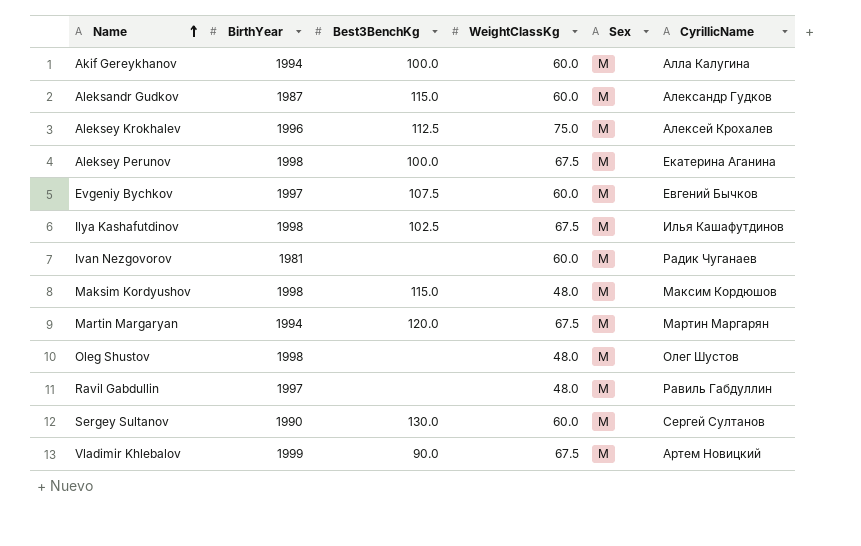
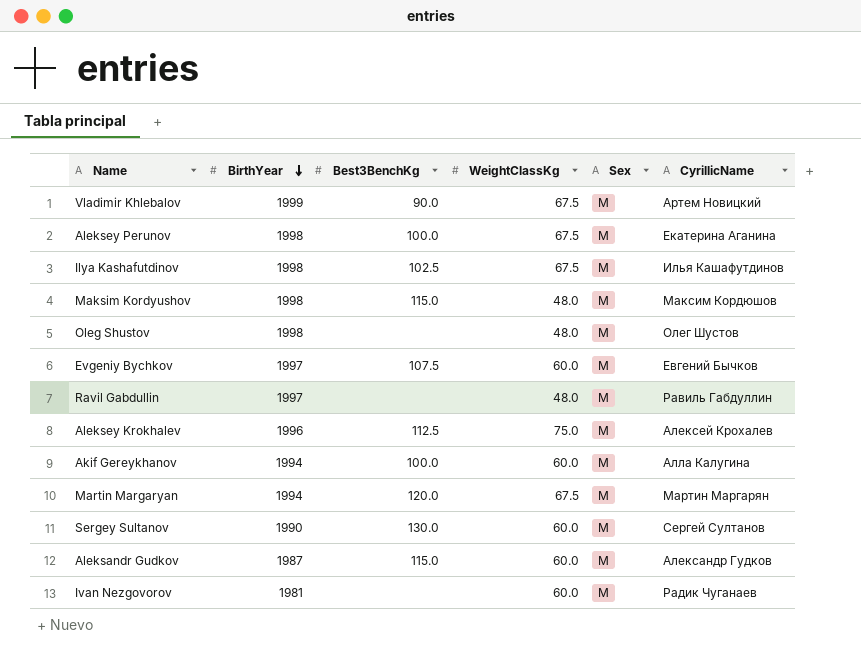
row order: Name ascending -> BirthYear descending

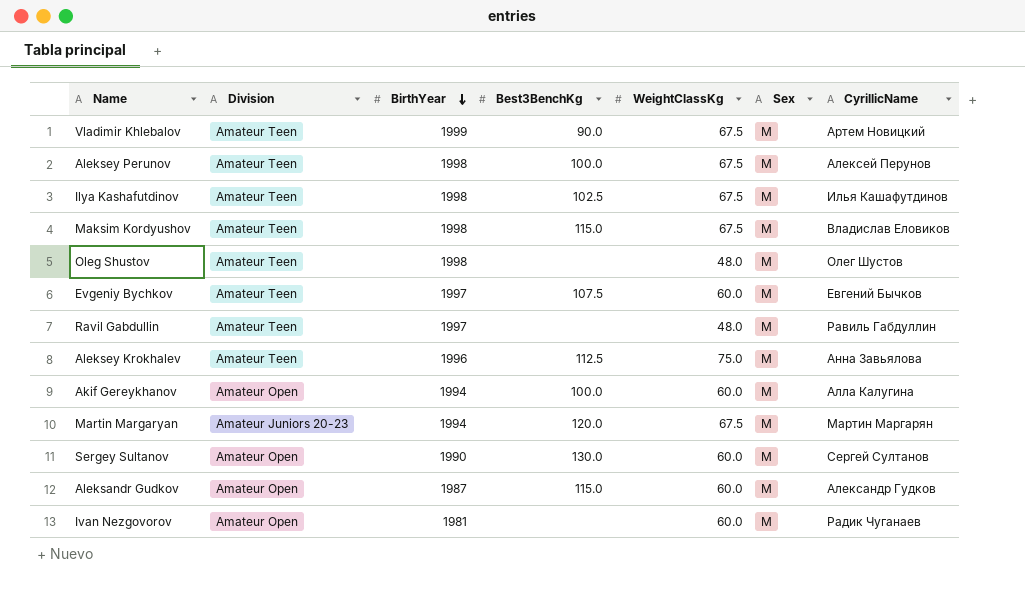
column Division | position: none -> 2
Aleksey Perunov | CyrillicName: Екатерина Аганина -> Алексей Перунов
Maksim Kordyushov | WeightClassKg: 48.0 -> 67.5
Maksim Kordyushov | CyrillicName: Максим Кордюшов -> Владислав Еловиков
Aleksey Krokhalev | CyrillicName: Алексей Крохалев -> Анна Завьялова

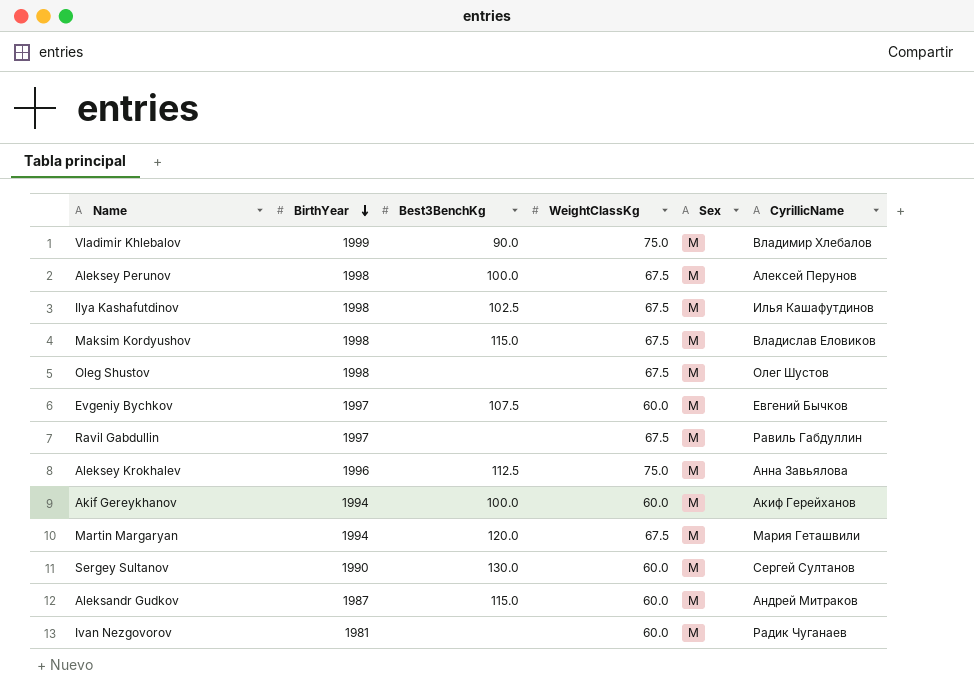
column Division | position: 2 -> none
Vladimir Khlebalov | WeightClassKg: 67.5 -> 75.0
Vladimir Khlebalov | CyrillicName: Артем Новицкий -> Владимир Хлебалов
Oleg Shustov | WeightClassKg: 48.0 -> 67.5
Ravil Gabdullin | WeightClassKg: 48.0 -> 67.5
Akif Gereykhanov | CyrillicName: Алла Калугина -> Акиф Герейханов
Martin Margaryan | CyrillicName: Мартин Маргарян -> Мария Геташвили
Aleksandr Gudkov | CyrillicName: Александр Гудков -> Андрей Митраков

